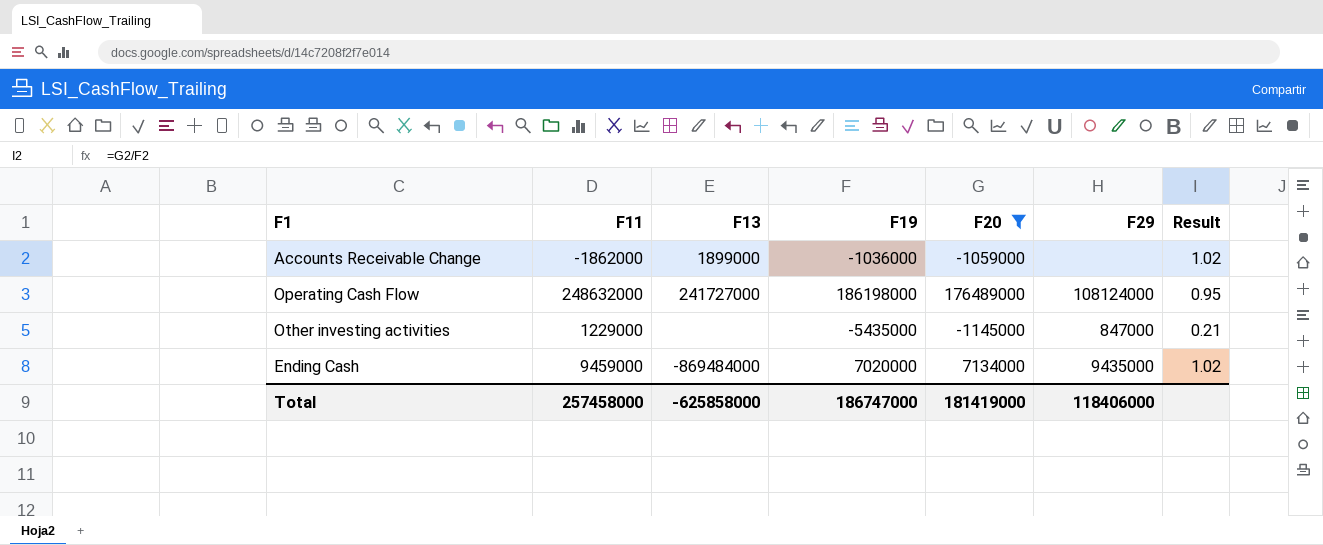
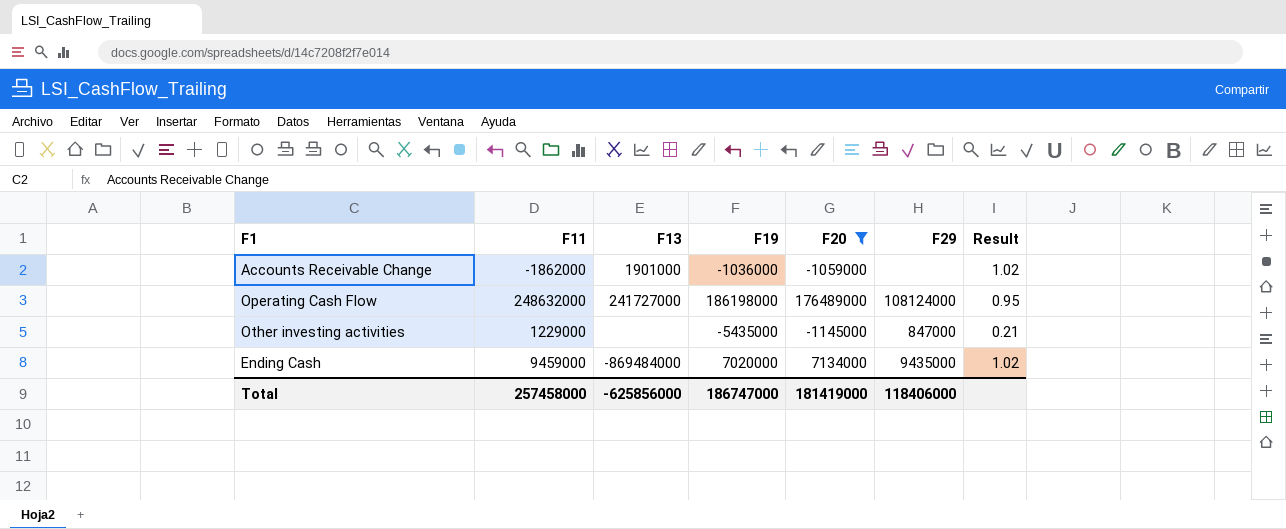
Accounts Receivable Change | F13: 1899000 -> 1901000
Total | F13: -625858000 -> -625856000

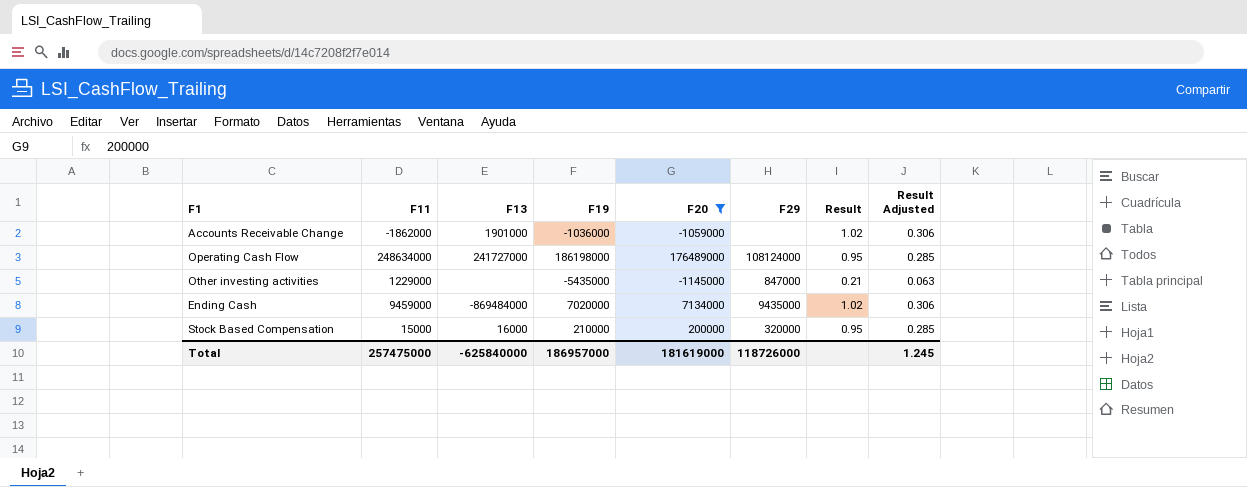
column Result Adjusted | formula: none -> [Result] * 0.3
Operating Cash Flow | F11: 248632000 -> 248634000
row Stock Based Compensation: none -> 15000 | 16000 | 210000 | 200000 | 320000 | 0.95 | 0.285
Total | F11: 257458000 -> 257475000
Total | F13: -625856000 -> -625840000
Total | F19: 186747000 -> 186957000
Total | F20: 181419000 -> 181619000
Total | F29: 118406000 -> 118726000

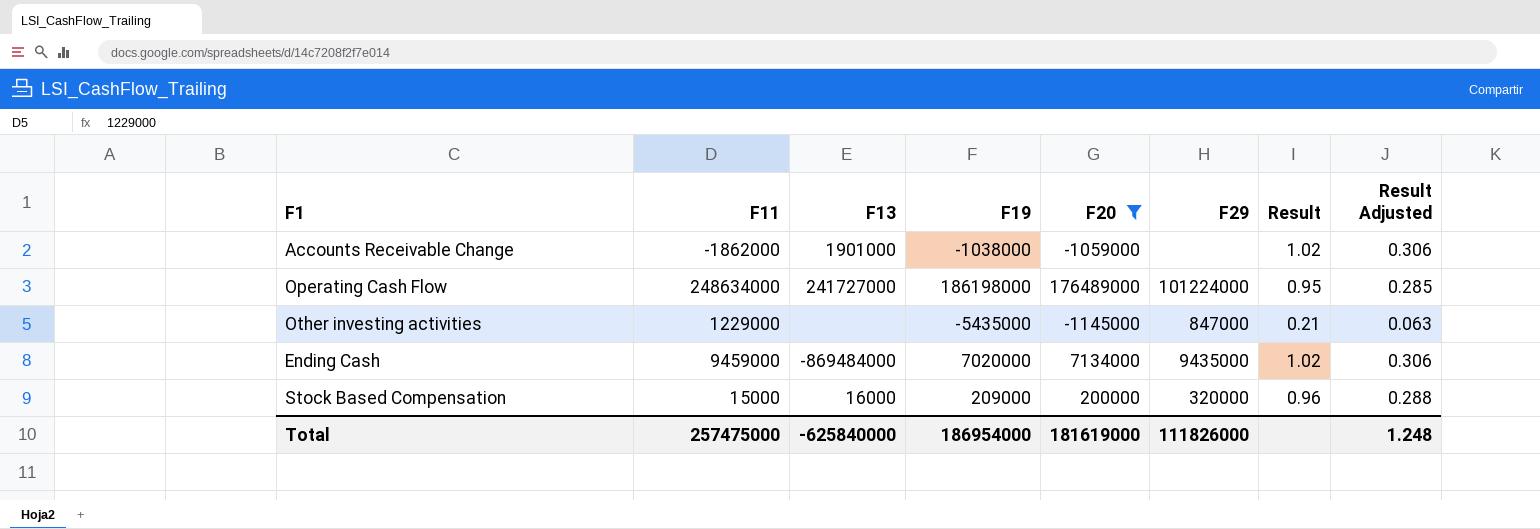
Accounts Receivable Change | F19: -1036000 -> -1038000
Operating Cash Flow | F29: 108124000 -> 101224000
Stock Based Compensation | F19: 210000 -> 209000
Stock Based Compensation | Result: 0.95 -> 0.96
Stock Based Compensation | Result Adjusted: 0.285 -> 0.288
Total | F19: 186957000 -> 186954000
Total | F29: 118726000 -> 111826000
Total | Result Adjusted: 1.245 -> 1.248

